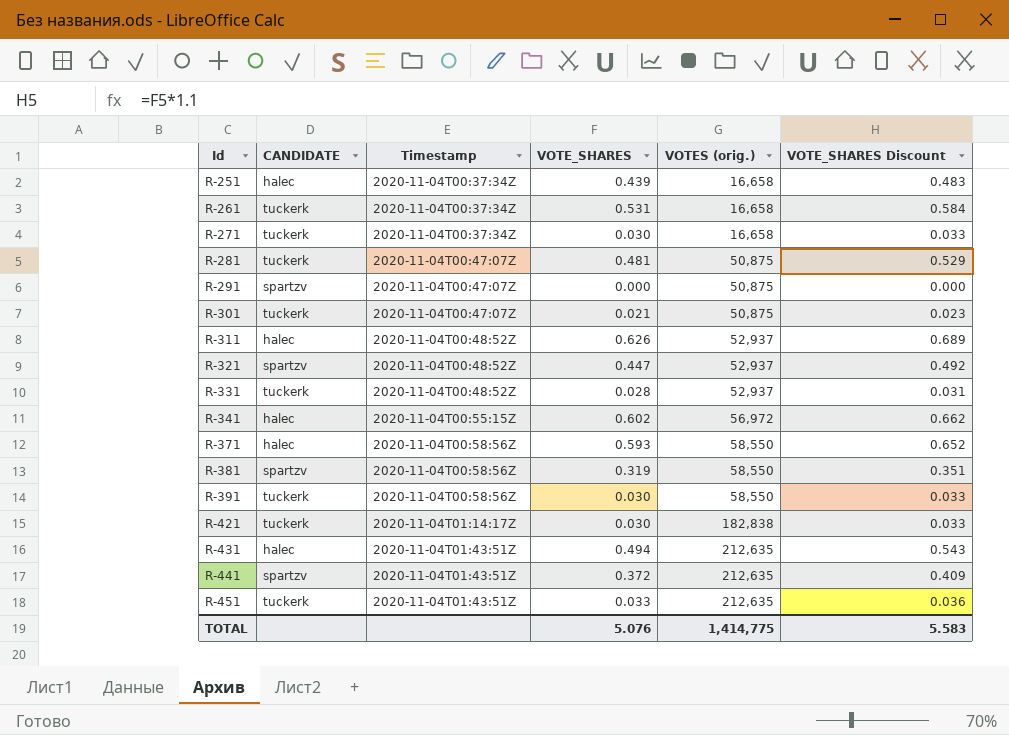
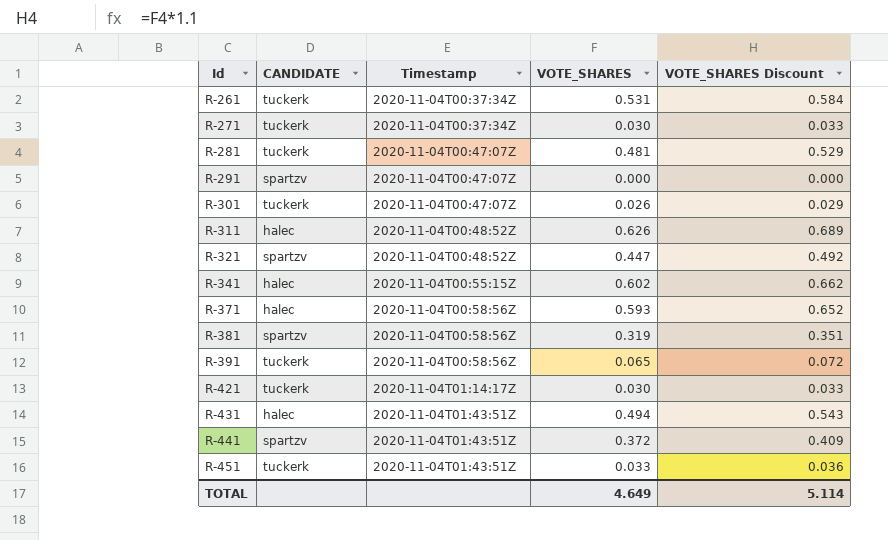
column VOTES (orig.) | position: 5 -> none
row R-251: halec | 2020-11-04T00:37:34Z | 0.439 | 16,658 | 0.483 -> none
row R-331: tuckerk | 2020-11-04T00:48:52Z | 0.028 | 52,937 | 0.031 -> none
R-301 | VOTE_SHARES: 0.021 -> 0.026
R-301 | VOTE_SHARES Discount: 0.023 -> 0.029
R-391 | VOTE_SHARES: 0.030 -> 0.065
R-391 | VOTE_SHARES Discount: 0.033 -> 0.072
TOTAL | VOTE_SHARES: 5.076 -> 4.649
TOTAL | VOTE_SHARES Discount: 5.583 -> 5.114

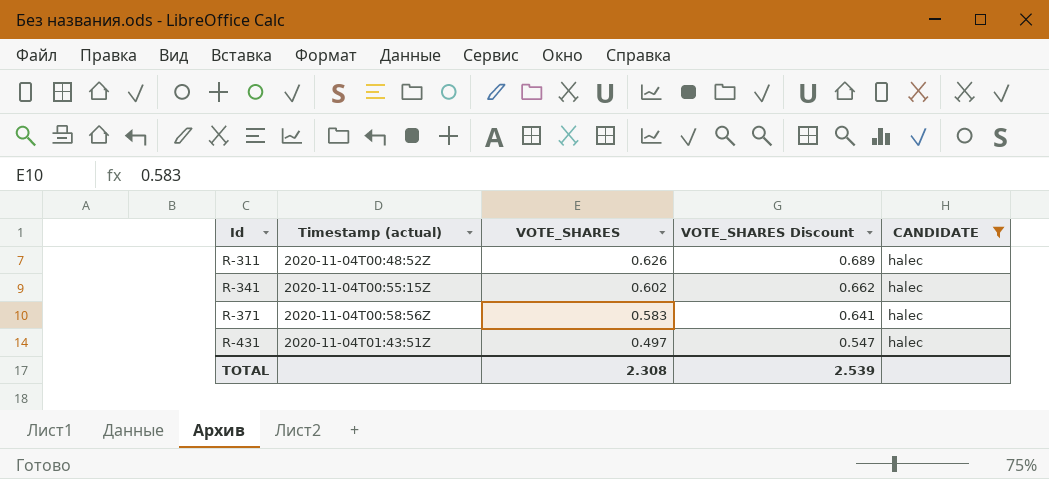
filter: none -> CANDIDATE = halec
column name: Timestamp -> Timestamp (actual)
column CANDIDATE | position: 2 -> 5
R-371 | VOTE_SHARES: 0.593 -> 0.583
R-371 | VOTE_SHARES Discount: 0.652 -> 0.641
R-431 | VOTE_SHARES: 0.494 -> 0.497
R-431 | VOTE_SHARES Discount: 0.543 -> 0.547
TOTAL | VOTE_SHARES: 4.649 -> 2.308
TOTAL | VOTE_SHARES Discount: 5.114 -> 2.539

